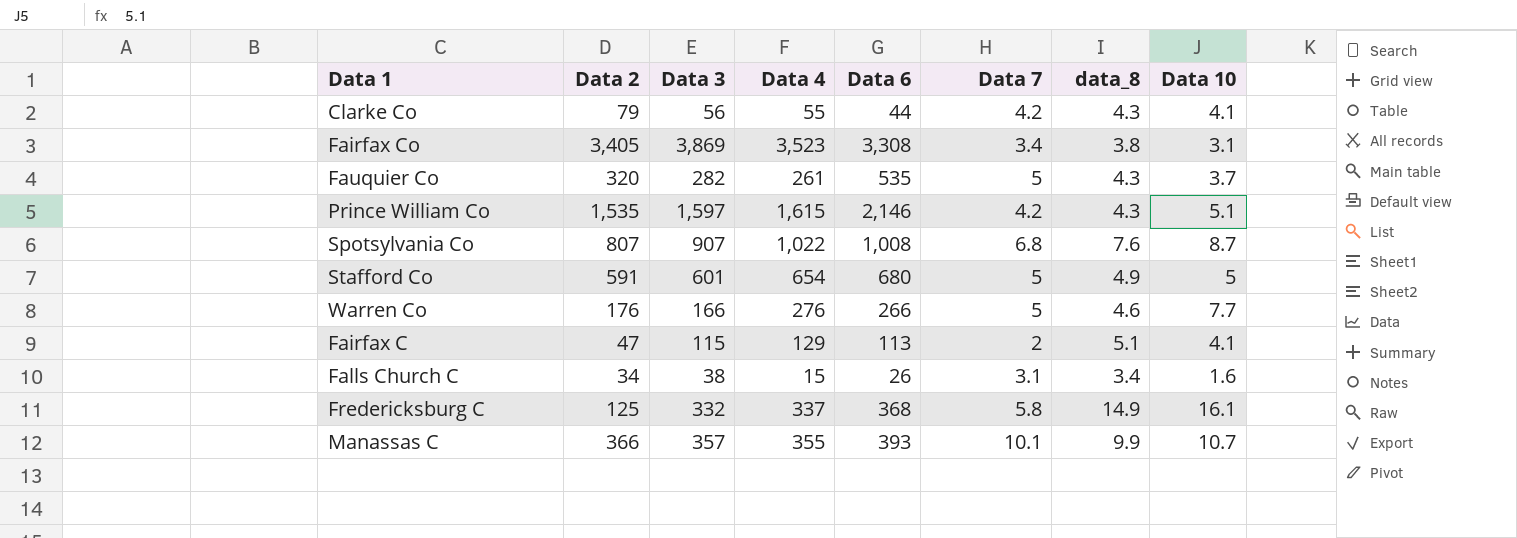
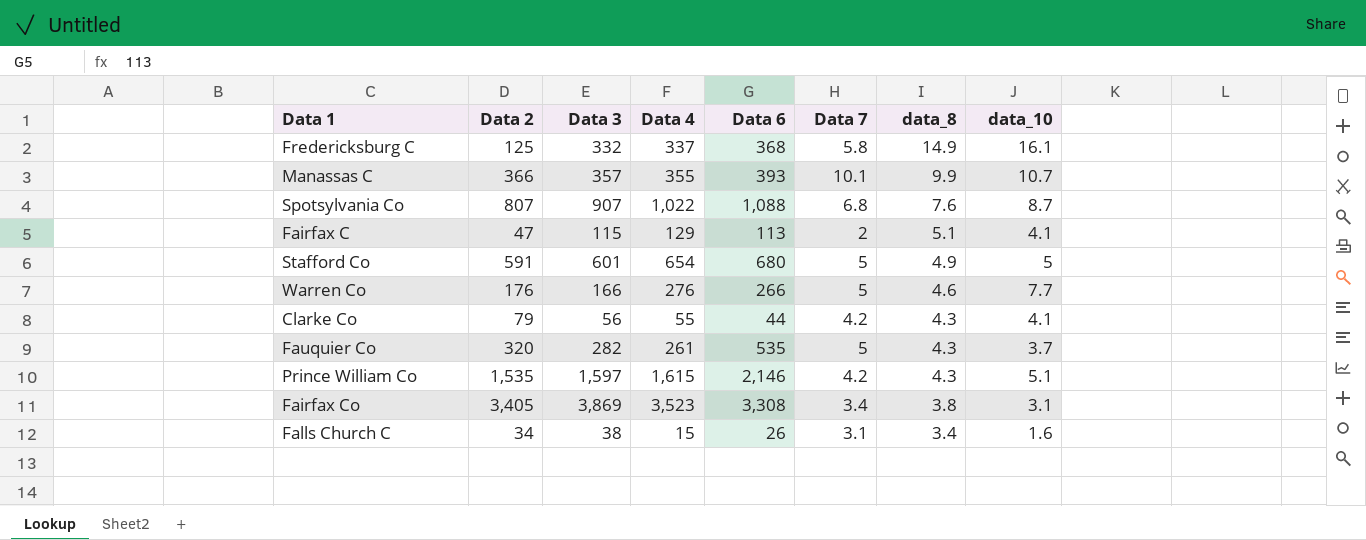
row order: none -> data_8 descending
column name: Data 10 -> data_10
Spotsylvania Co | Data 6: 1,008 -> 1,088

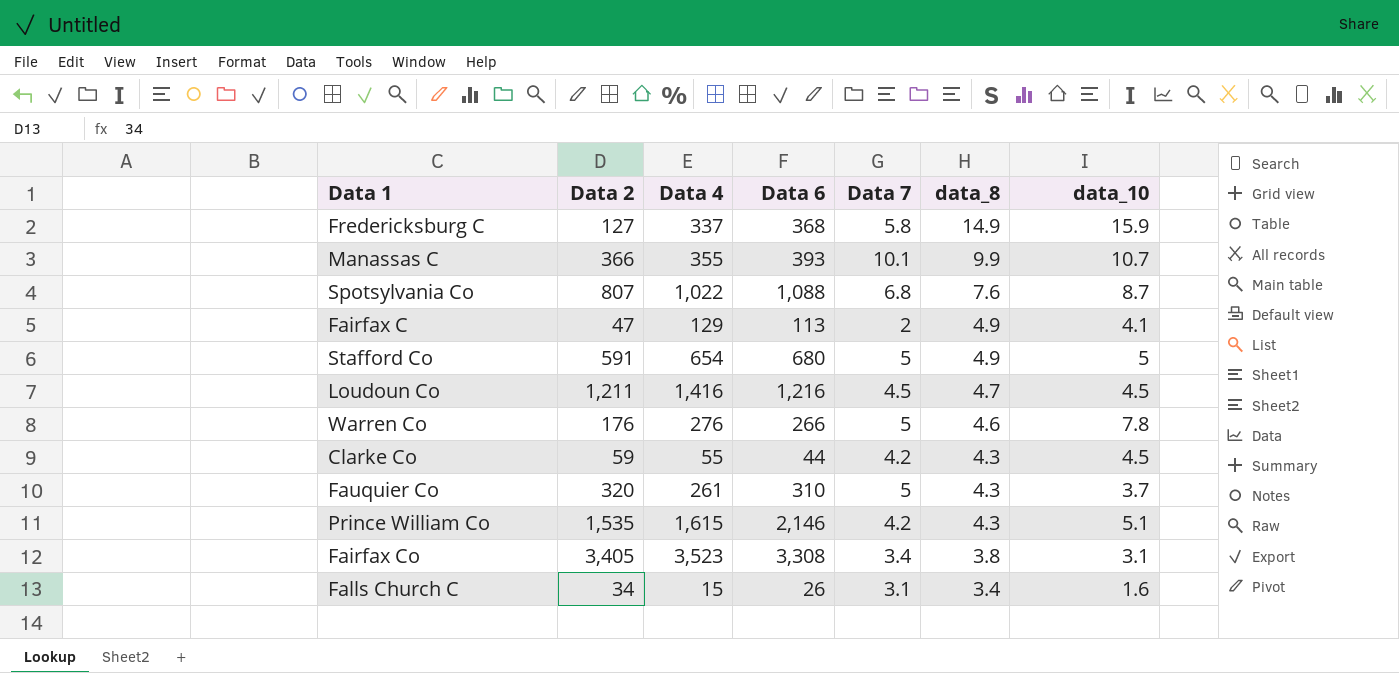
column Data 3 | position: 3 -> none
Fredericksburg C | Data 2: 125 -> 127
Fredericksburg C | data_10: 16.1 -> 15.9
Fairfax C | data_8: 5.1 -> 4.9
row Loudoun Co: none -> 1,211 | 1,416 | 1,216 | 4.5 | 4.7 | 4.5
Warren Co | data_10: 7.7 -> 7.8
Clarke Co | Data 2: 79 -> 59
Clarke Co | data_10: 4.1 -> 4.5
Fauquier Co | Data 6: 535 -> 310

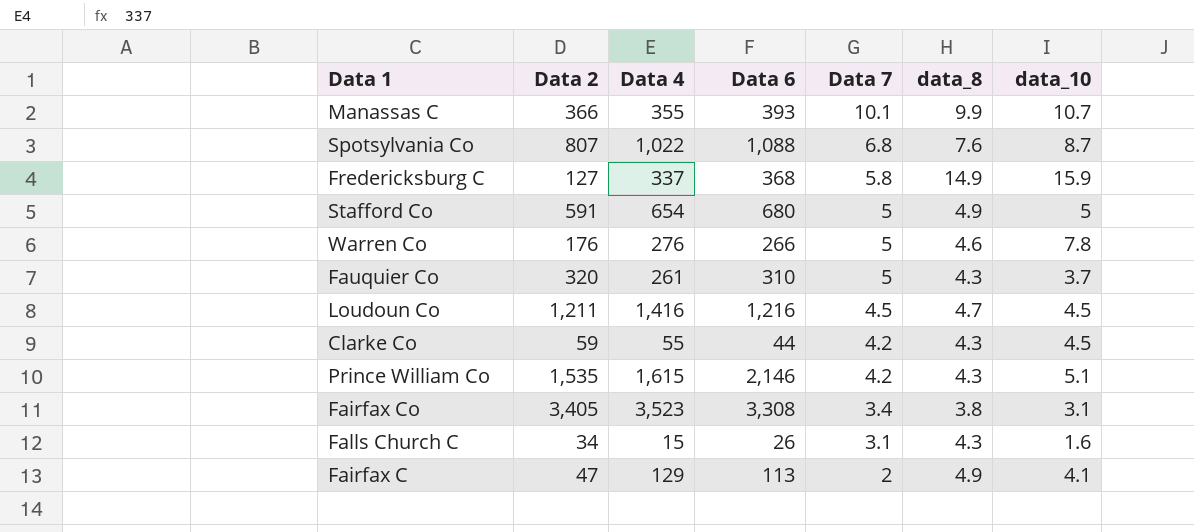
row order: data_8 descending -> Data 7 descending
Falls Church C | data_8: 3.4 -> 4.3

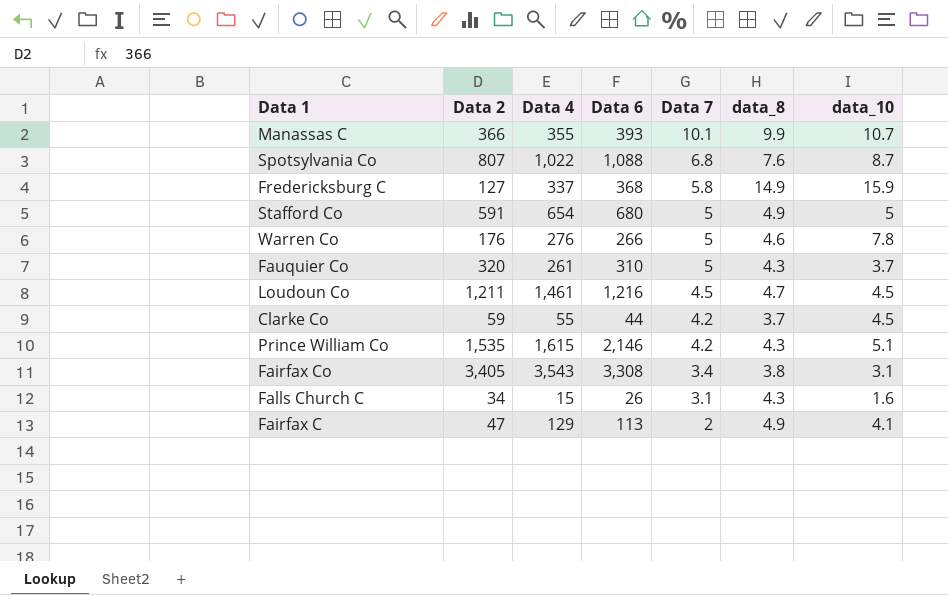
Loudoun Co | Data 4: 1,416 -> 1,461
Clarke Co | data_8: 4.3 -> 3.7
Fairfax Co | Data 4: 3,523 -> 3,543

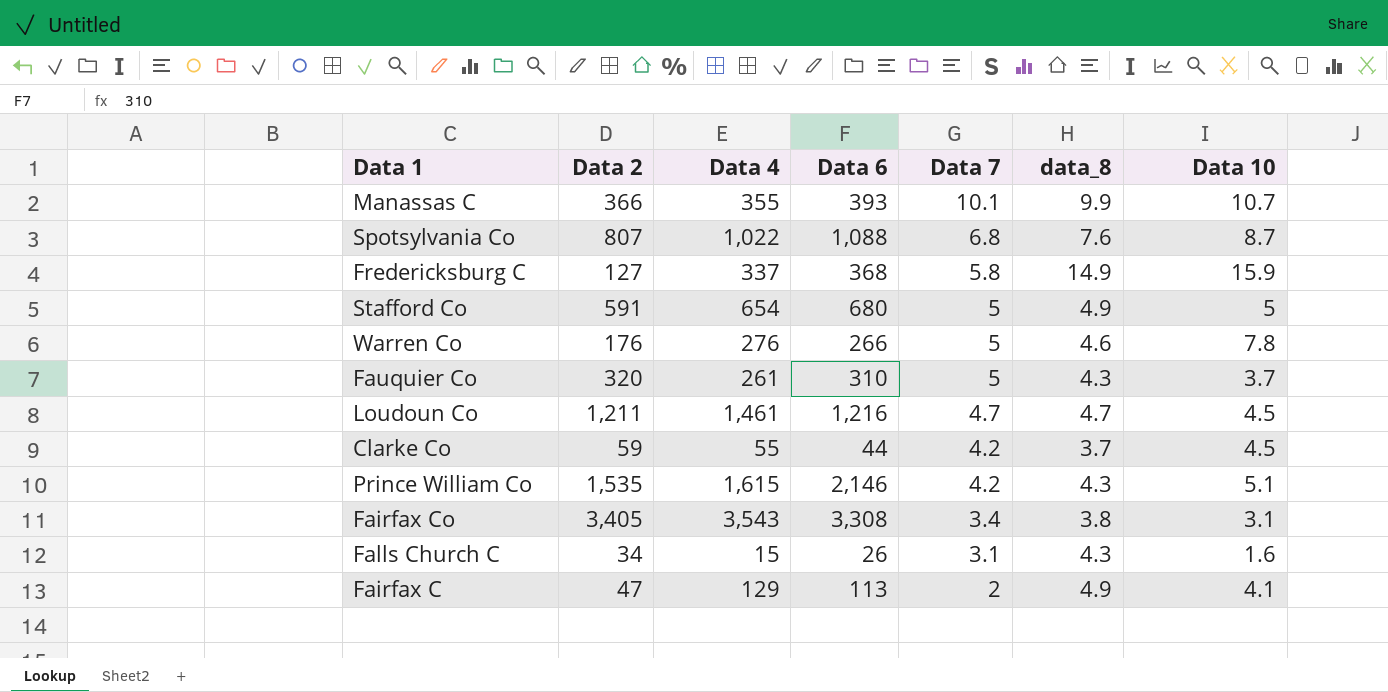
column name: data_10 -> Data 10
Loudoun Co | Data 7: 4.5 -> 4.7

